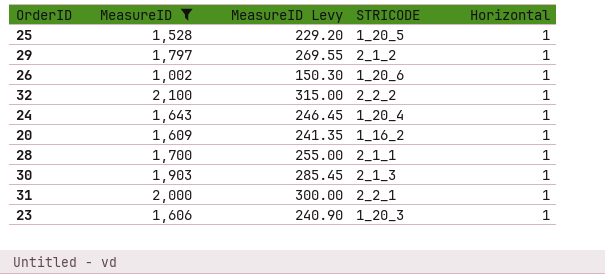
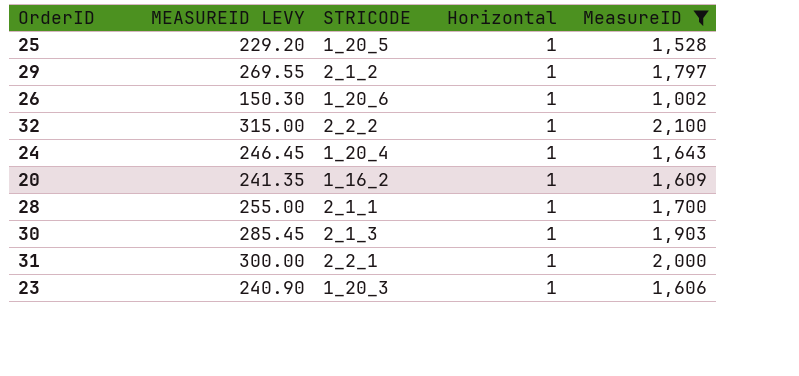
column name: MeasureID Levy -> MEASUREID LEVY
column MeasureID | position: 2 -> 5

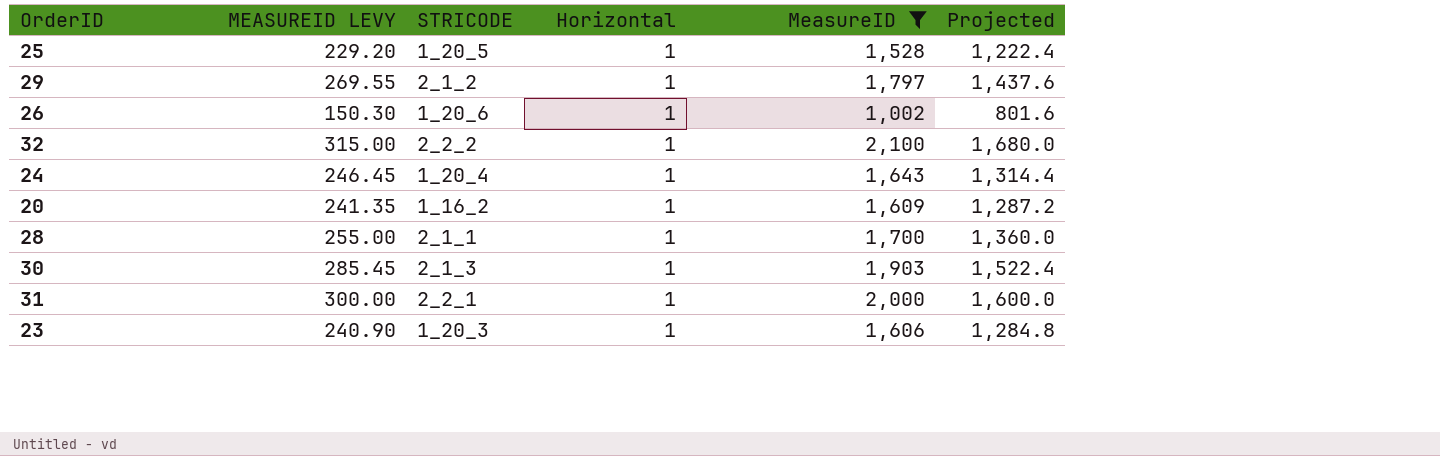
column Projected | formula: none -> [MeasureID] * 0.8

